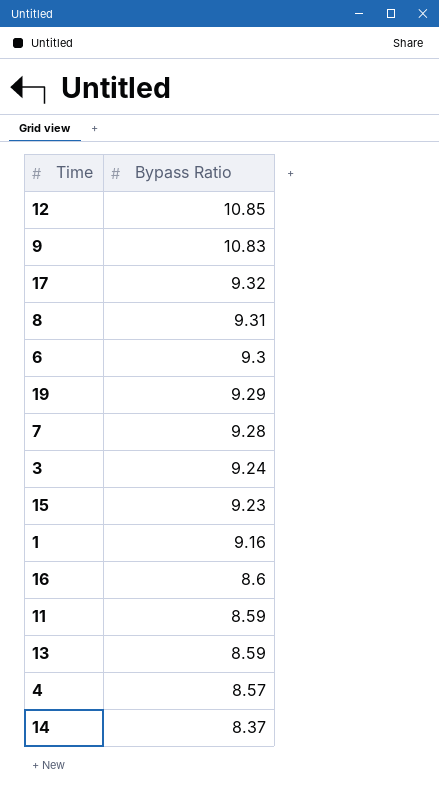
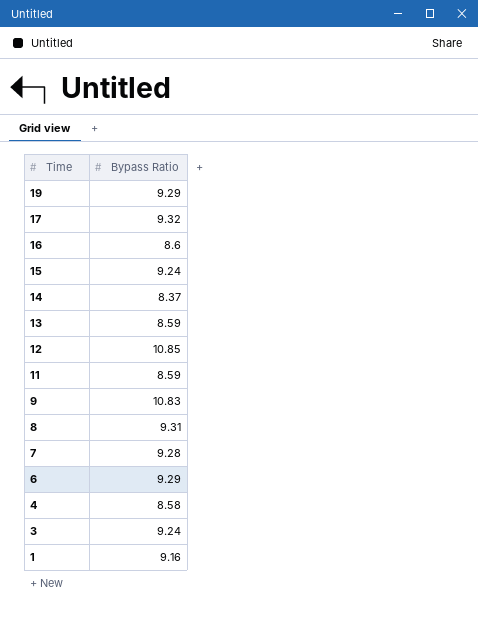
row order: Bypass Ratio descending -> Time descending
15 | Bypass Ratio: 9.23 -> 9.24
6 | Bypass Ratio: 9.3 -> 9.29
4 | Bypass Ratio: 8.57 -> 8.58

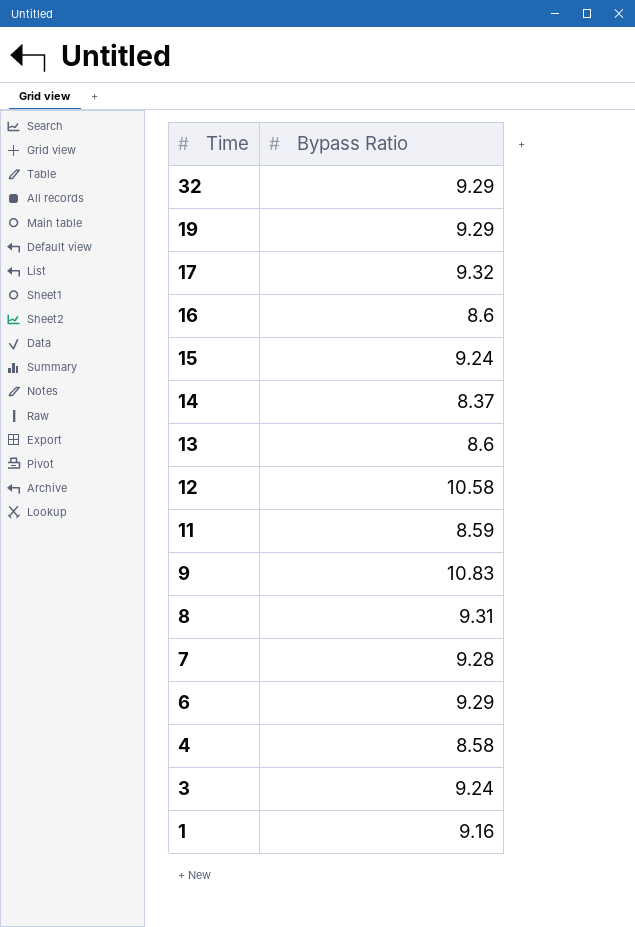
row 32: none -> 9.29
13 | Bypass Ratio: 8.59 -> 8.6
12 | Bypass Ratio: 10.85 -> 10.58

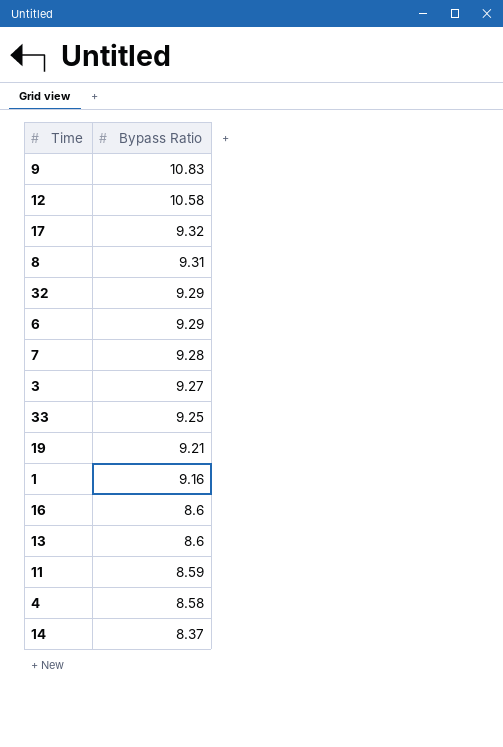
row order: Time descending -> Bypass Ratio descending
row 15: 9.24 -> none
3 | Bypass Ratio: 9.24 -> 9.27
row 33: none -> 9.25
19 | Bypass Ratio: 9.29 -> 9.21

